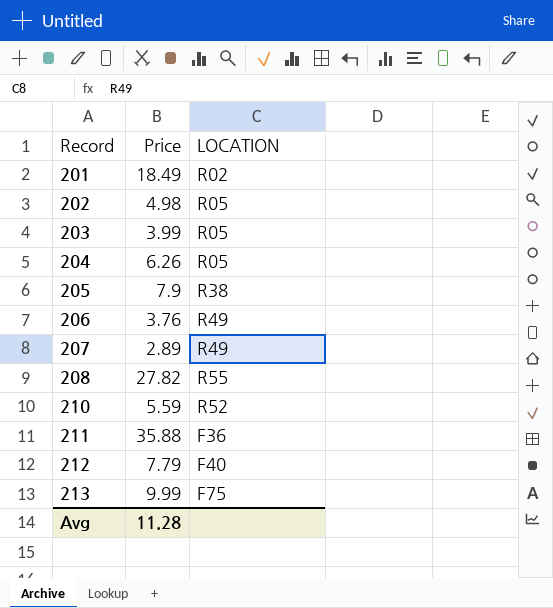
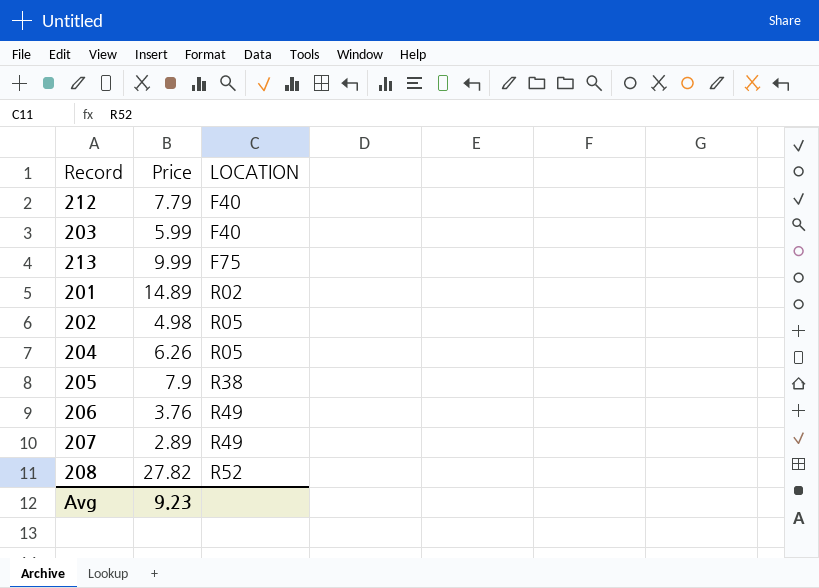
row order: Record ascending -> LOCATION ascending
row 210: 5.59 | R52 -> none
row 211: 35.88 | F36 -> none
203 | Price: 3.99 -> 5.99
203 | LOCATION: R05 -> F40
201 | Price: 18.49 -> 14.89
208 | LOCATION: R55 -> R52
Avg | Price: 11.28 -> 9.23

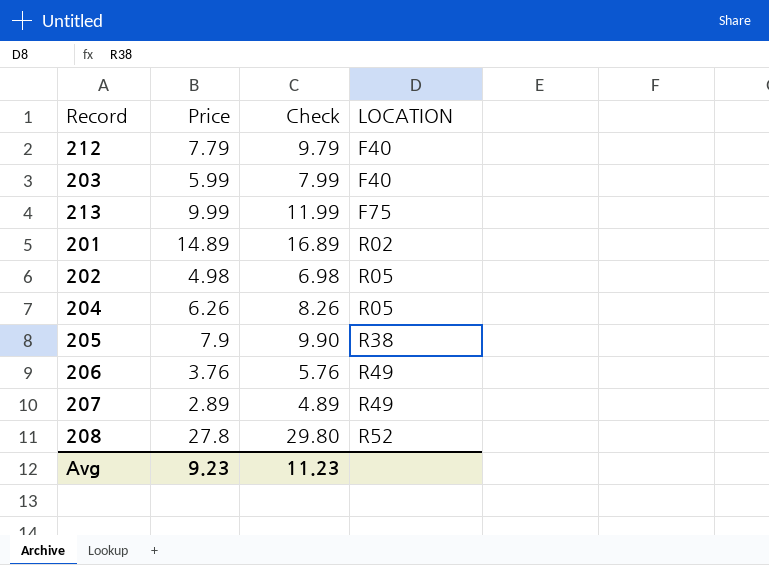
column Check | formula: none -> [Price] + 2
208 | Price: 27.82 -> 27.8

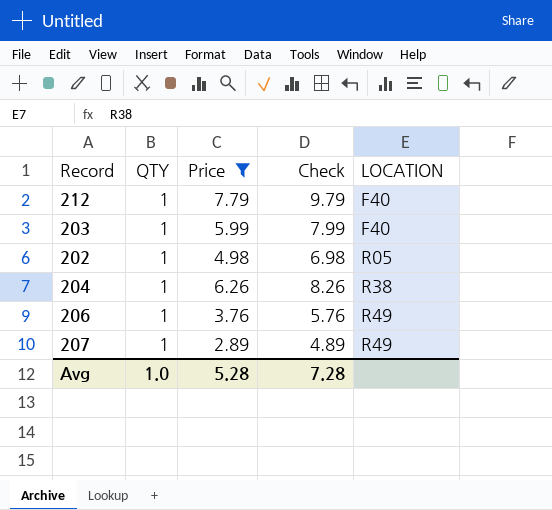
filter: none -> Price <= 7.79
column QTY | position: none -> 2
204 | LOCATION: R05 -> R38
Avg | Price: 9.23 -> 5.28
Avg | Check: 11.23 -> 7.28

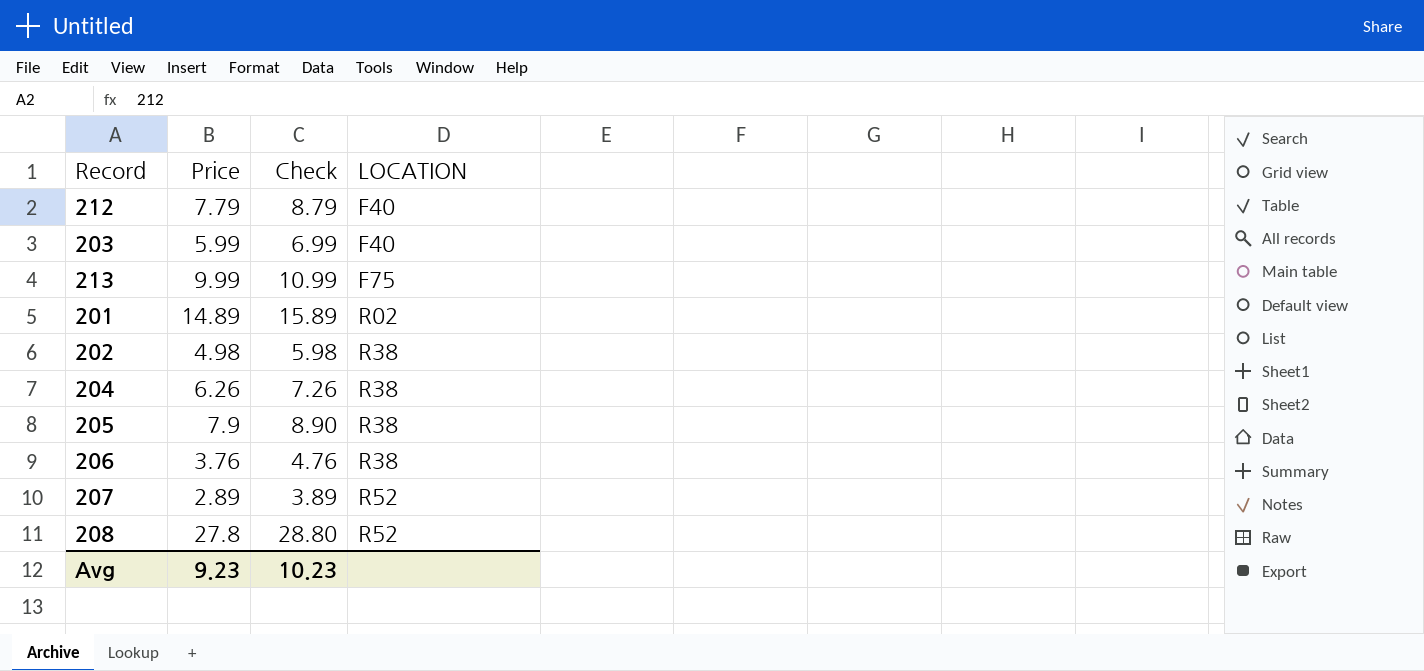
filter: Price <= 7.79 -> none
column QTY | position: 2 -> none
column Check | formula: [Price] + 2 -> [Price] + 1
202 | LOCATION: R05 -> R38
206 | LOCATION: R49 -> R38
207 | LOCATION: R49 -> R52
Avg | Price: 5.28 -> 9.23
Avg | Check: 7.28 -> 10.23

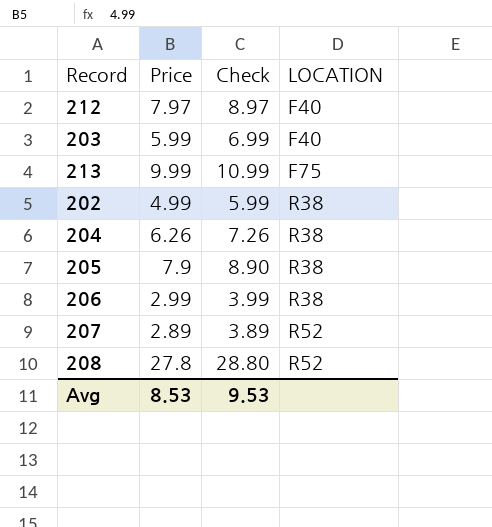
row 201: 14.89 | 15.89 | R02 -> none
212 | Price: 7.79 -> 7.97
212 | Check: 8.79 -> 8.97
202 | Price: 4.98 -> 4.99
202 | Check: 5.98 -> 5.99
206 | Price: 3.76 -> 2.99
206 | Check: 4.76 -> 3.99
Avg | Price: 9.23 -> 8.53
Avg | Check: 10.23 -> 9.53

